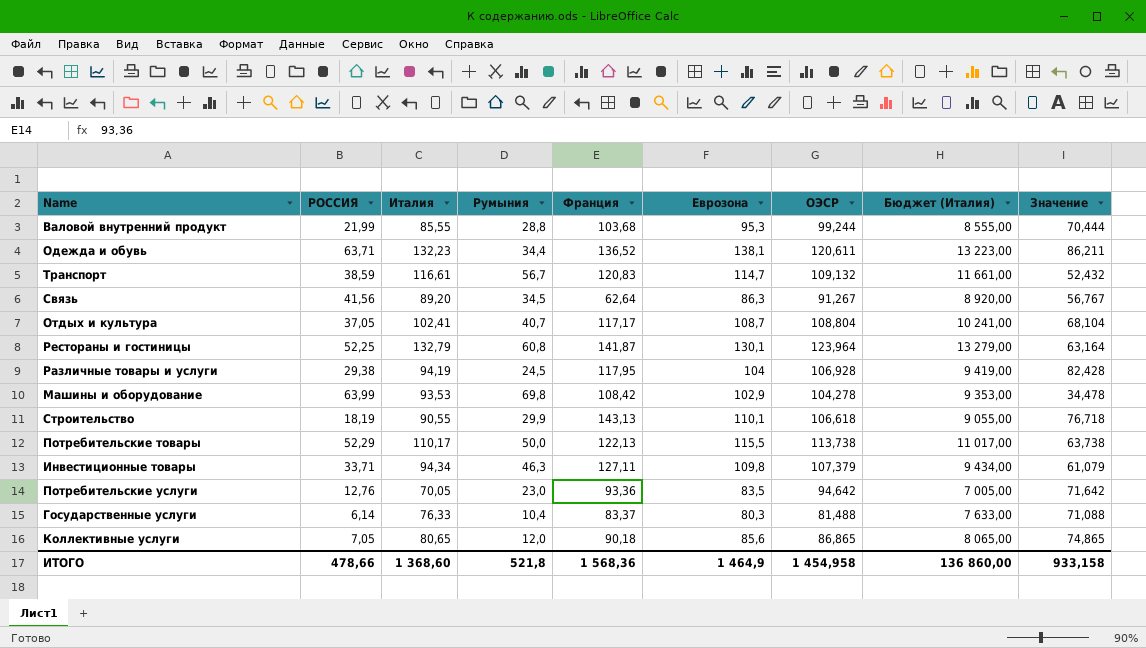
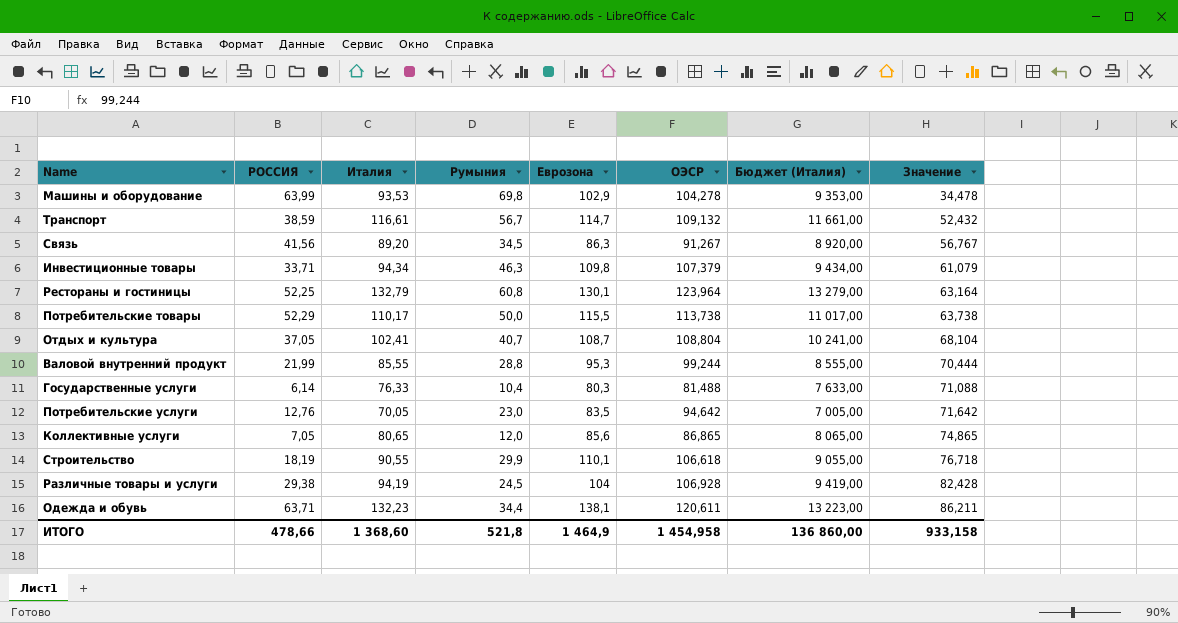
row order: none -> Значение ascending
column Франция | position: 5 -> none

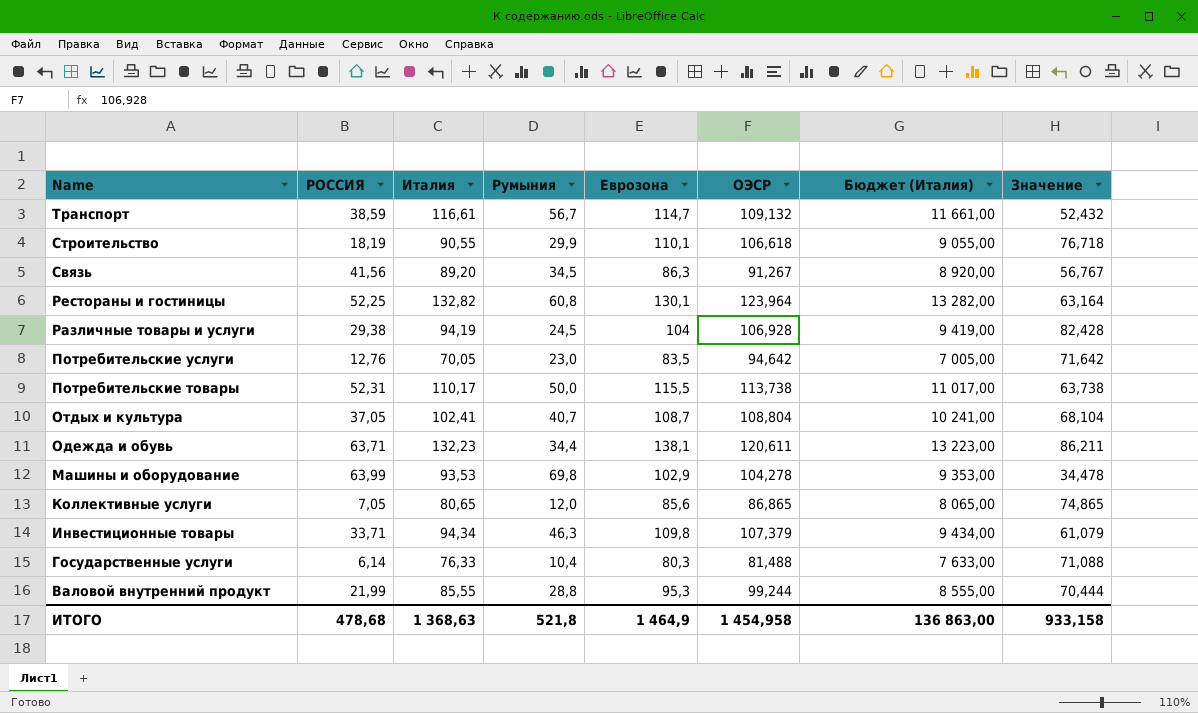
row order: Значение ascending -> Name descending
Рестораны и гостиницы | Италия: 132,79 -> 132,82
Рестораны и гостиницы | Бюджет (Италия): 13 279,00 -> 13 282,00
Потребительские товары | РОССИЯ: 52,29 -> 52,31
ИТОГО | РОССИЯ: 478,66 -> 478,68
ИТОГО | Италия: 1 368,60 -> 1 368,63
ИТОГО | Бюджет (Италия): 136 860,00 -> 136 863,00

